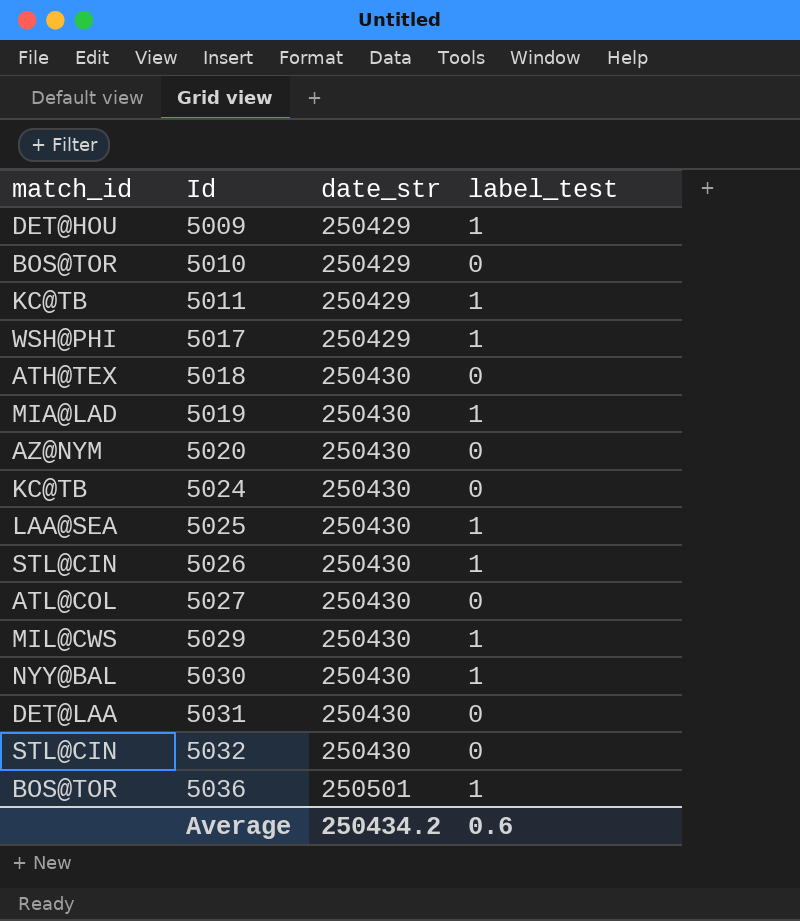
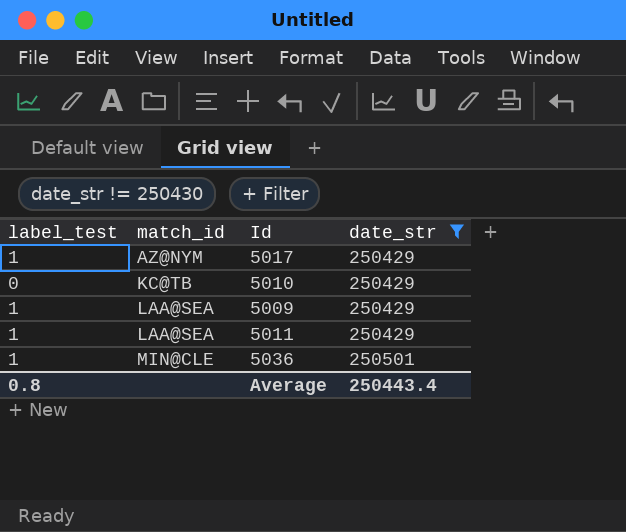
filter: none -> date_str != 250430
row order: Id ascending -> match_id ascending
column label_test | position: 4 -> 1
5017 | match_id: WSH@PHI -> AZ@NYM
5010 | match_id: BOS@TOR -> KC@TB
5009 | match_id: DET@HOU -> LAA@SEA
5011 | match_id: KC@TB -> LAA@SEA
5036 | match_id: BOS@TOR -> MIN@CLE
Average | label_test: 0.6 -> 0.8
Average | date_str: 250434.2 -> 250443.4

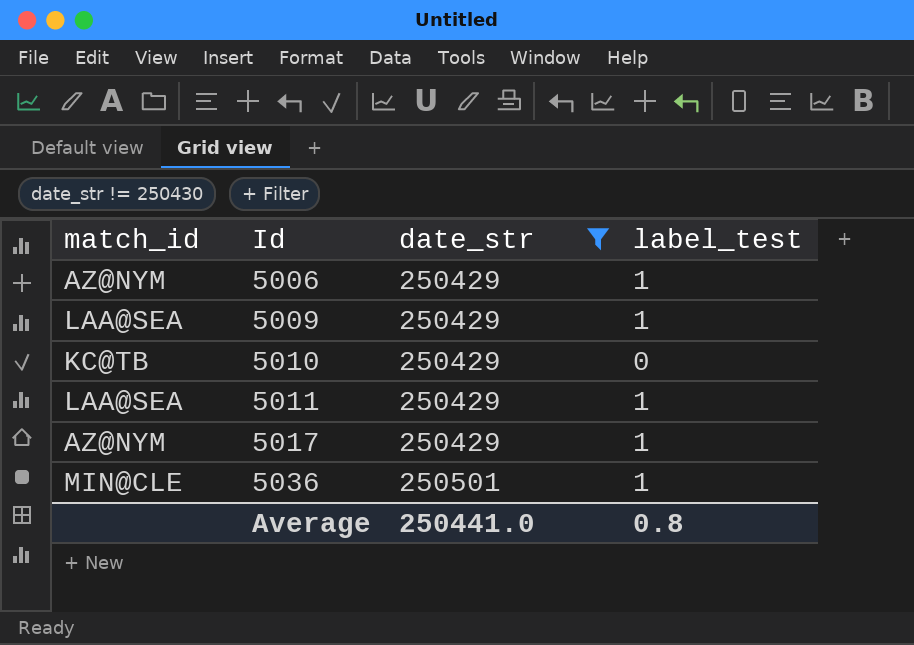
row order: match_id ascending -> Id ascending
column label_test | position: 1 -> 4
row 5006: none -> AZ@NYM | 250429 | 1
Average | date_str: 250443.4 -> 250441.0

